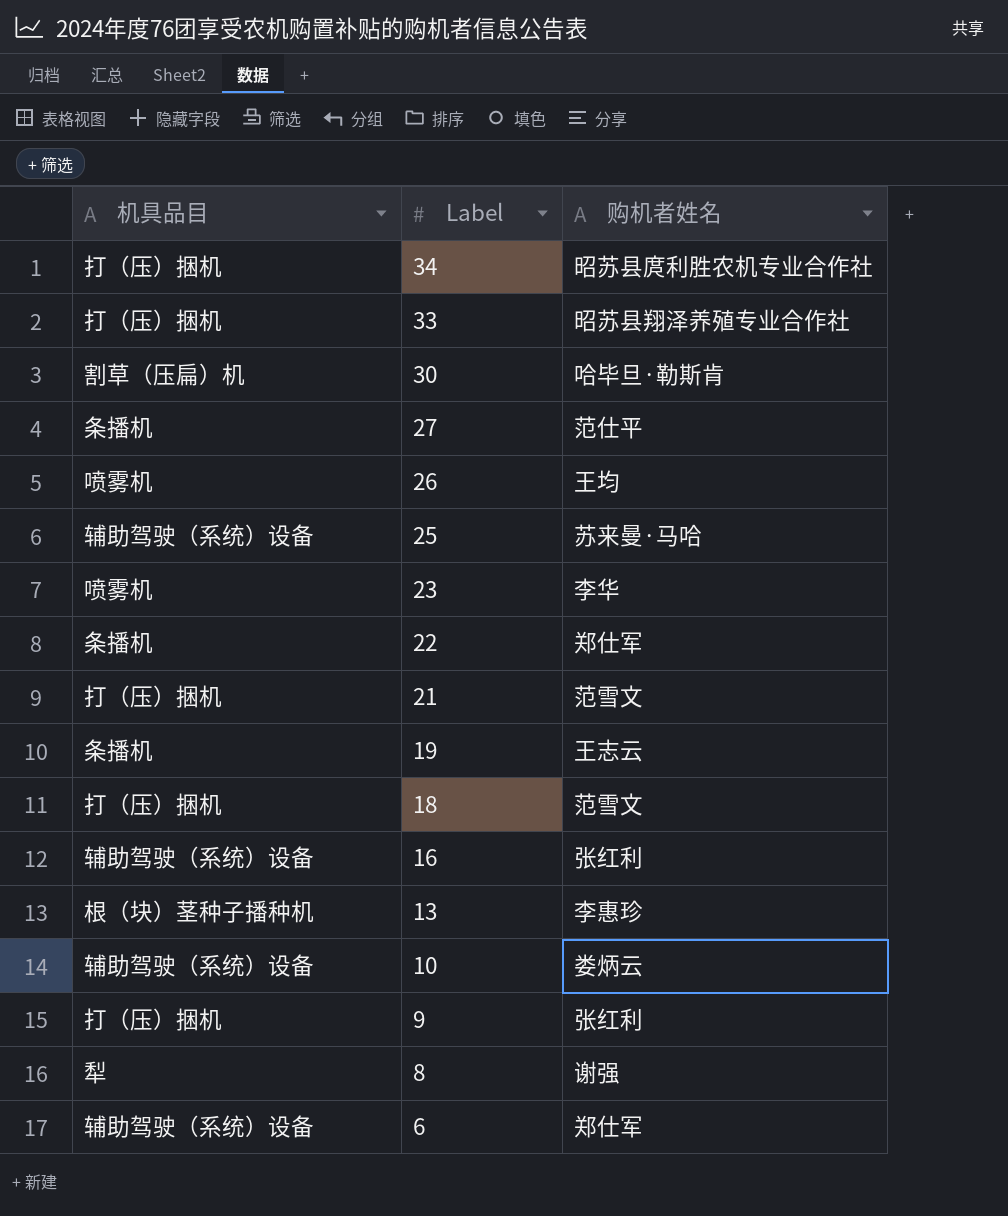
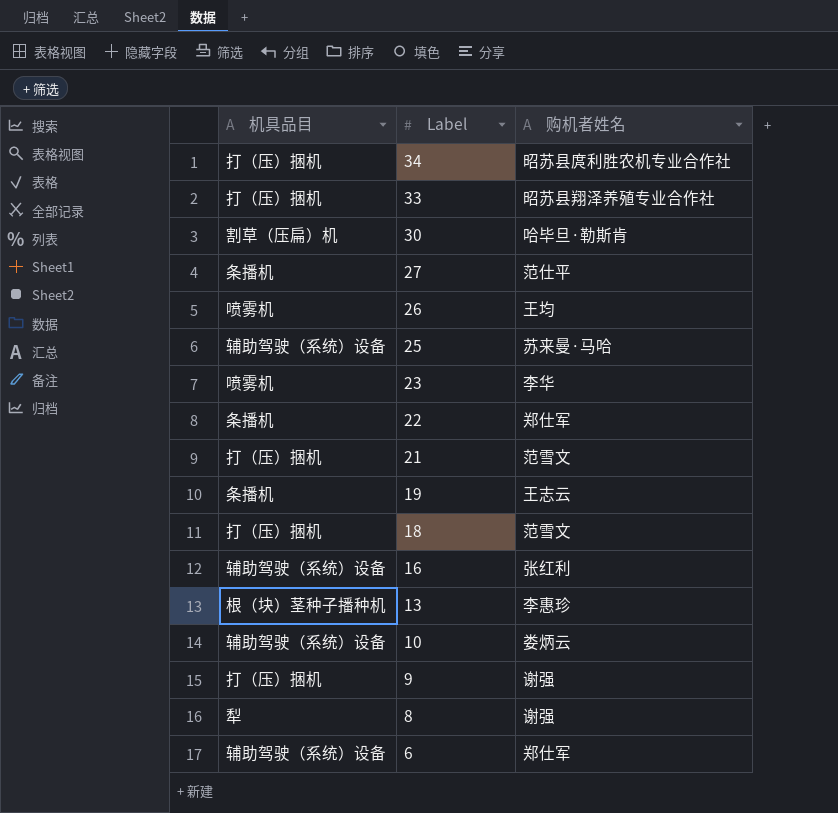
9 | 购机者姓名: 张红利 -> 谢强

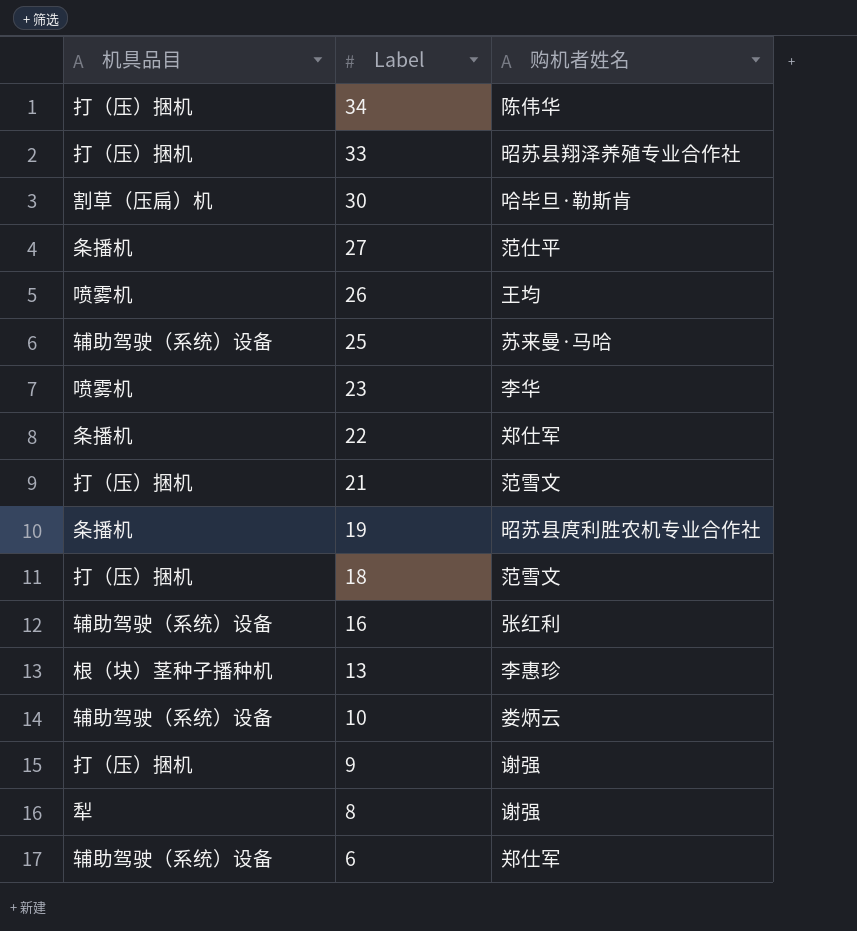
34 | 购机者姓名: 昭苏县庹利胜农机专业合作社 -> 陈伟华
19 | 购机者姓名: 王志云 -> 昭苏县庹利胜农机专业合作社

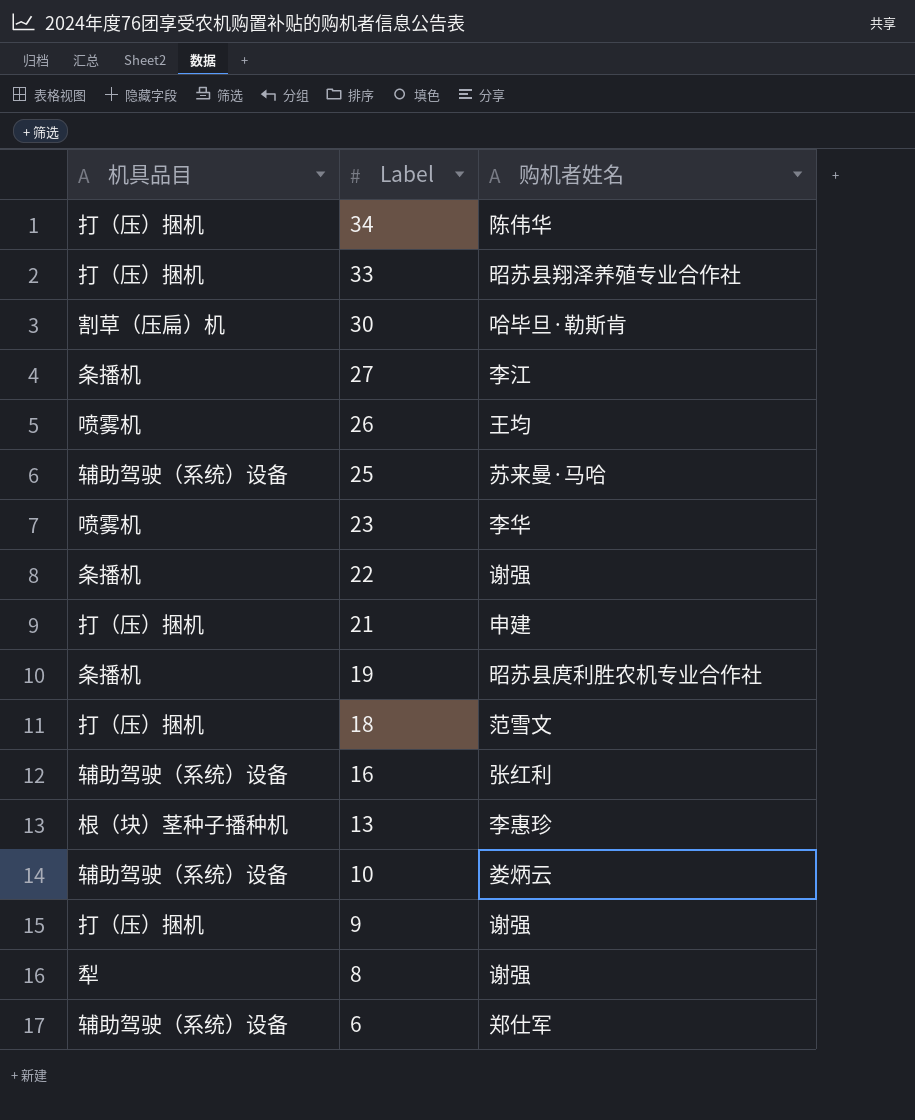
27 | 购机者姓名: 范仕平 -> 李江
22 | 购机者姓名: 郑仕军 -> 谢强
21 | 购机者姓名: 范雪文 -> 申建

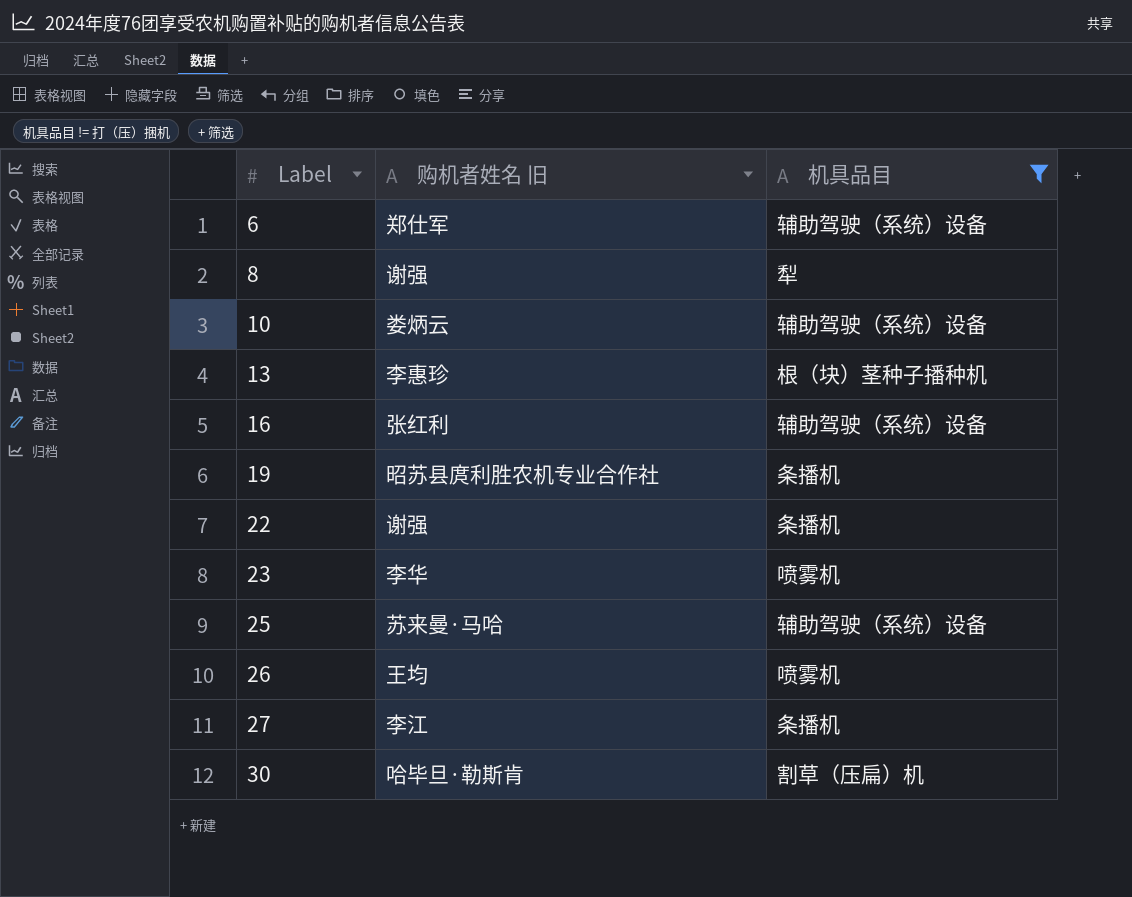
filter: none -> 机具品目 != 打（压）捆机
row order: Label descending -> Label ascending
column name: 购机者姓名 -> 购机者姓名 旧
column 机具品目 | position: 1 -> 3

